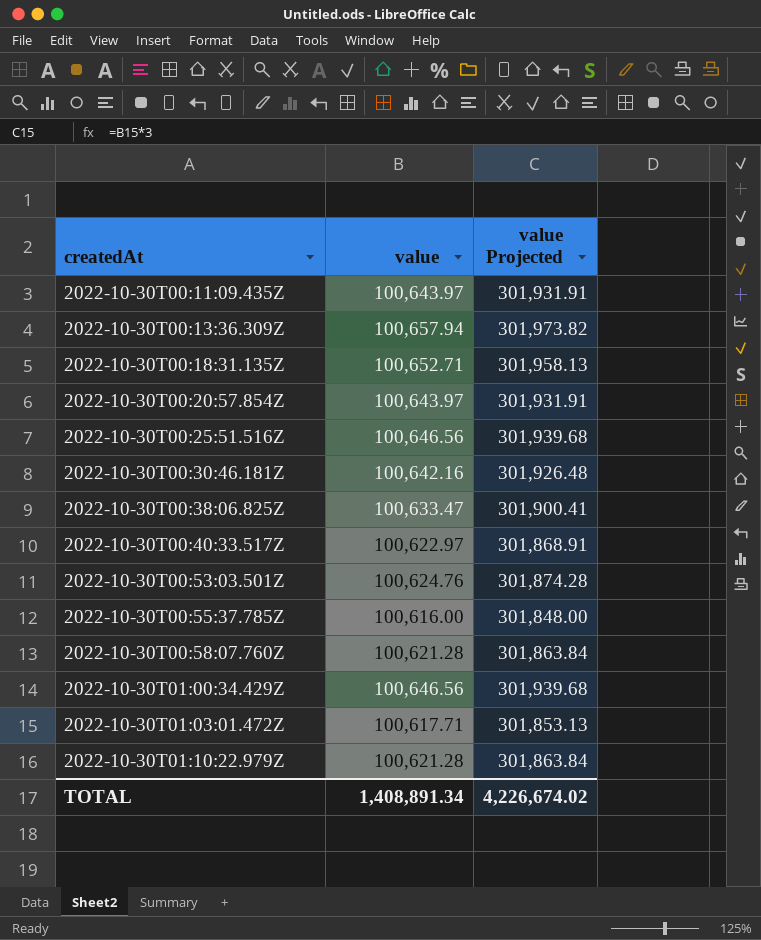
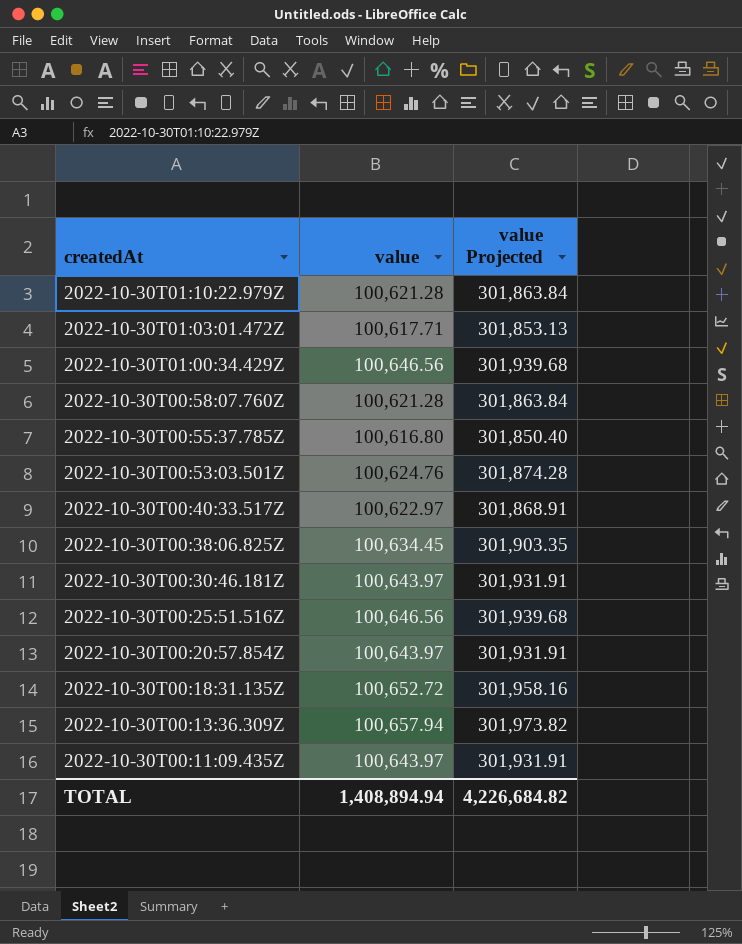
row order: createdAt ascending -> createdAt descending
2022-10-30T00:55:37.785Z | value: 100,616.00 -> 100,616.80
2022-10-30T00:55:37.785Z | value Projected: 301,848.00 -> 301,850.40
2022-10-30T00:38:06.825Z | value: 100,633.47 -> 100,634.45
2022-10-30T00:38:06.825Z | value Projected: 301,900.41 -> 301,903.35
2022-10-30T00:30:46.181Z | value: 100,642.16 -> 100,643.97
2022-10-30T00:30:46.181Z | value Projected: 301,926.48 -> 301,931.91
2022-10-30T00:18:31.135Z | value: 100,652.71 -> 100,652.72
2022-10-30T00:18:31.135Z | value Projected: 301,958.13 -> 301,958.16
TOTAL | value: 1,408,891.34 -> 1,408,894.94
TOTAL | value Projected: 4,226,674.02 -> 4,226,684.82

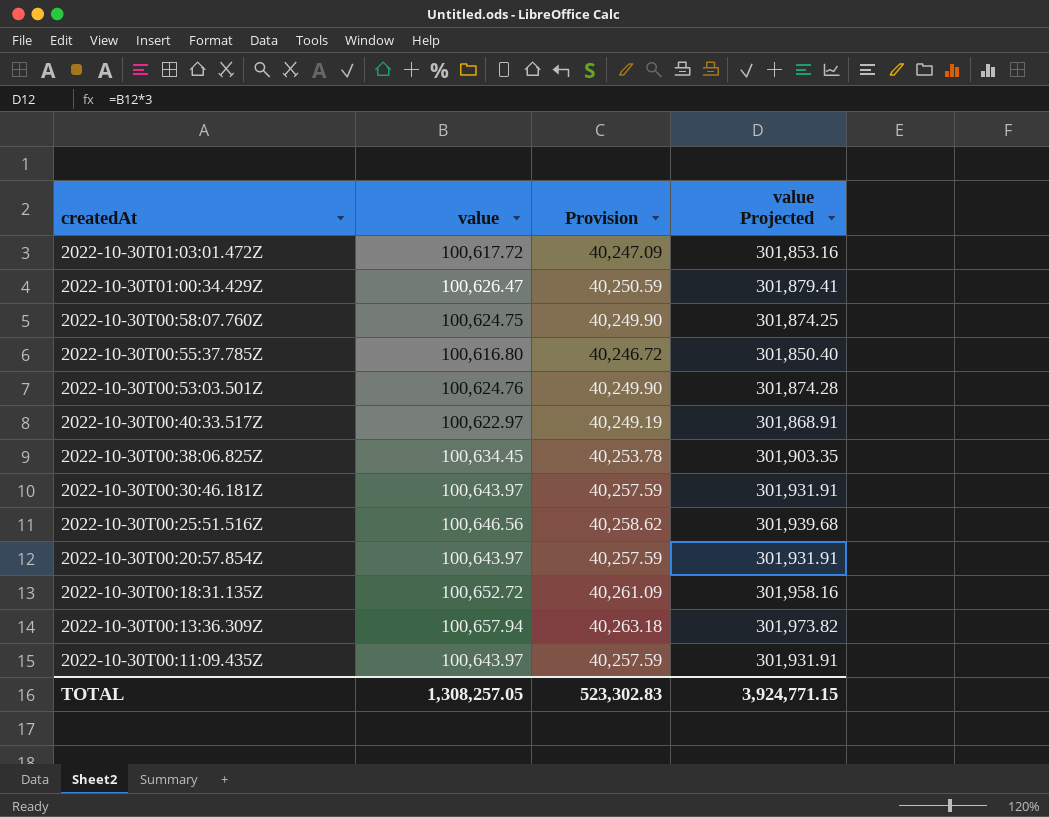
column Provision | formula: none -> [value] * 0.4
row 2022-10-30T01:10:22.979Z: 100,621.28 | 301,863.84 -> none
2022-10-30T01:03:01.472Z | value: 100,617.71 -> 100,617.72
2022-10-30T01:03:01.472Z | value Projected: 301,853.13 -> 301,853.16
2022-10-30T01:00:34.429Z | value: 100,646.56 -> 100,626.47
2022-10-30T01:00:34.429Z | value Projected: 301,939.68 -> 301,879.41
2022-10-30T00:58:07.760Z | value: 100,621.28 -> 100,624.75
2022-10-30T00:58:07.760Z | value Projected: 301,863.84 -> 301,874.25
TOTAL | value: 1,408,894.94 -> 1,308,257.05
TOTAL | value Projected: 4,226,684.82 -> 3,924,771.15

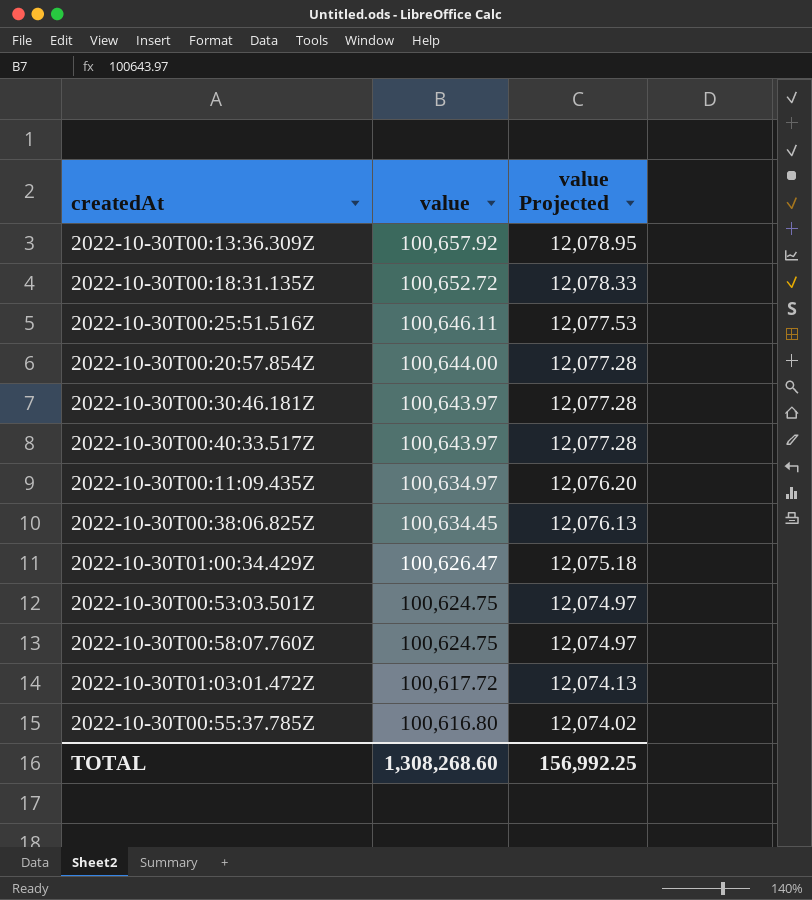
row order: createdAt descending -> value descending
column Provision | formula: [value] * 0.4 -> none
column value Projected | formula: [value] * 3 -> [value] * 0.12
2022-10-30T00:13:36.309Z | value: 100,657.94 -> 100,657.92
2022-10-30T00:25:51.516Z | value: 100,646.56 -> 100,646.11
2022-10-30T00:20:57.854Z | value: 100,643.97 -> 100,644.00
2022-10-30T00:40:33.517Z | value: 100,622.97 -> 100,643.97
2022-10-30T00:11:09.435Z | value: 100,643.97 -> 100,634.97
2022-10-30T00:53:03.501Z | value: 100,624.76 -> 100,624.75
TOTAL | value: 1,308,257.05 -> 1,308,268.60
TOTAL | value Projected: 3,924,771.15 -> 156,992.25

